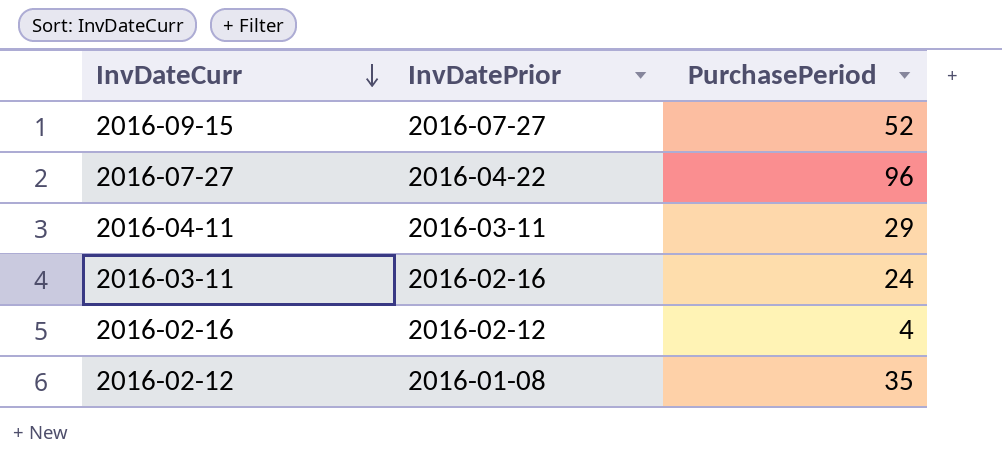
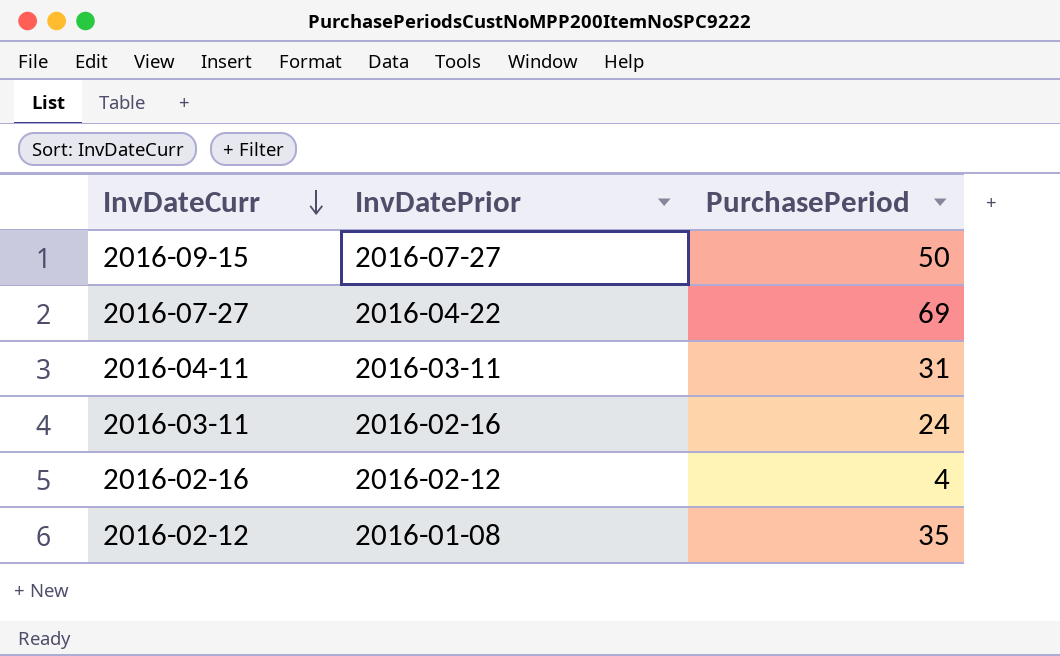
2016-09-15 | PurchasePeriod: 52 -> 50
2016-07-27 | PurchasePeriod: 96 -> 69
2016-04-11 | PurchasePeriod: 29 -> 31

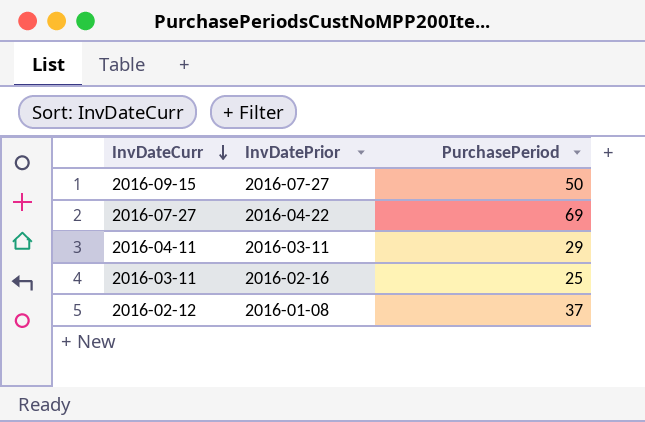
row 2016-02-16: 2016-02-12 | 4 -> none
2016-04-11 | PurchasePeriod: 31 -> 29
2016-03-11 | PurchasePeriod: 24 -> 25
2016-02-12 | PurchasePeriod: 35 -> 37

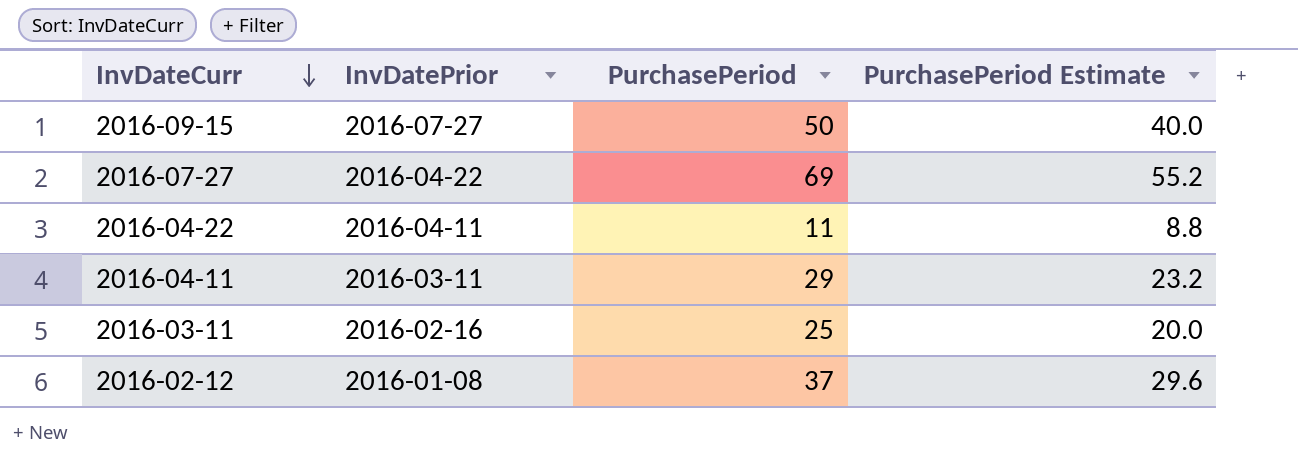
column PurchasePeriod Estimate | formula: none -> [PurchasePeriod] * 0.8
row 2016-04-22: none -> 2016-04-11 | 11 | 8.8

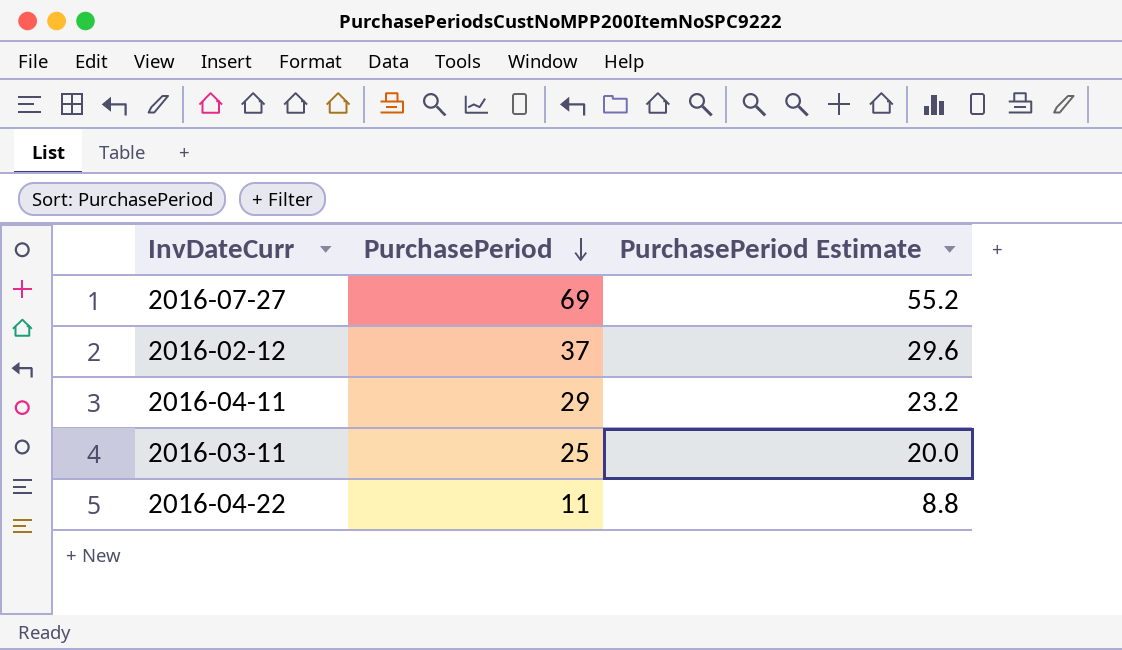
row order: InvDateCurr descending -> PurchasePeriod descending
column InvDatePrior | position: 2 -> none
row 2016-09-15: 2016-07-27 | 50 | 40.0 -> none

